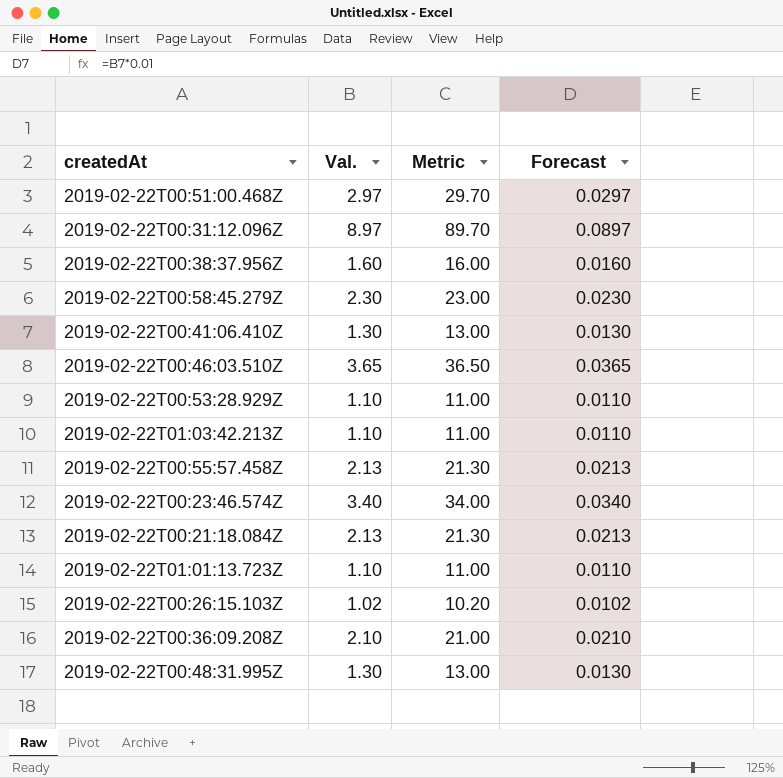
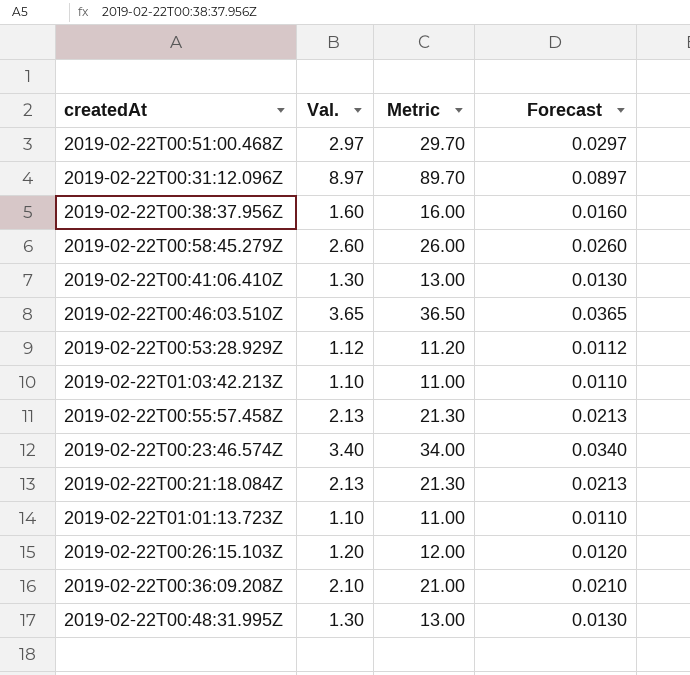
2019-02-22T00:58:45.279Z | Val.: 2.30 -> 2.60
2019-02-22T00:58:45.279Z | Metric: 23.00 -> 26.00
2019-02-22T00:58:45.279Z | Forecast: 0.0230 -> 0.0260
2019-02-22T00:53:28.929Z | Val.: 1.10 -> 1.12
2019-02-22T00:53:28.929Z | Metric: 11.00 -> 11.20
2019-02-22T00:53:28.929Z | Forecast: 0.0110 -> 0.0112
2019-02-22T00:26:15.103Z | Val.: 1.02 -> 1.20
2019-02-22T00:26:15.103Z | Metric: 10.20 -> 12.00
2019-02-22T00:26:15.103Z | Forecast: 0.0102 -> 0.0120

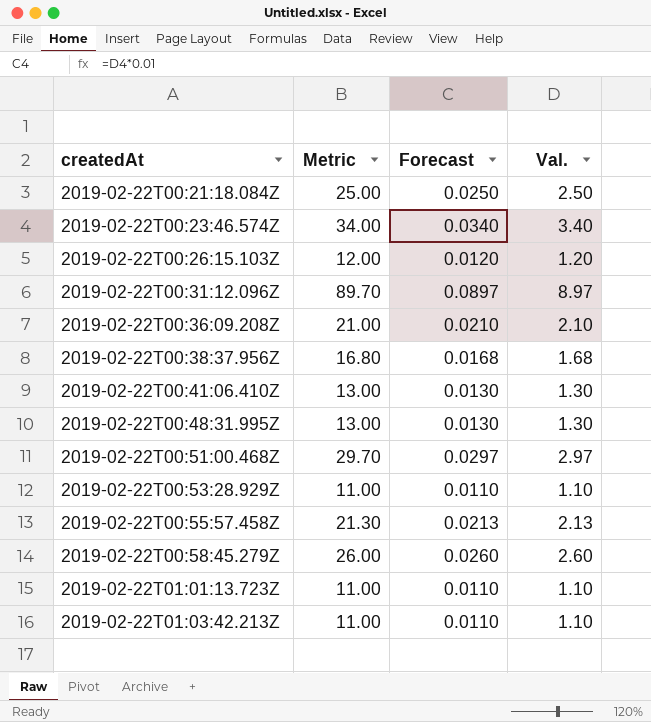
row order: none -> createdAt ascending
column Val. | position: 2 -> 4
row 2019-02-22T00:46:03.510Z: 3.65 | 36.50 | 0.0365 -> none
2019-02-22T00:21:18.084Z | Metric: 21.30 -> 25.00
2019-02-22T00:21:18.084Z | Forecast: 0.0213 -> 0.0250
2019-02-22T00:21:18.084Z | Val.: 2.13 -> 2.50
2019-02-22T00:38:37.956Z | Metric: 16.00 -> 16.80
2019-02-22T00:38:37.956Z | Forecast: 0.0160 -> 0.0168
2019-02-22T00:38:37.956Z | Val.: 1.60 -> 1.68
2019-02-22T00:53:28.929Z | Metric: 11.20 -> 11.00
2019-02-22T00:53:28.929Z | Forecast: 0.0112 -> 0.0110
2019-02-22T00:53:28.929Z | Val.: 1.12 -> 1.10

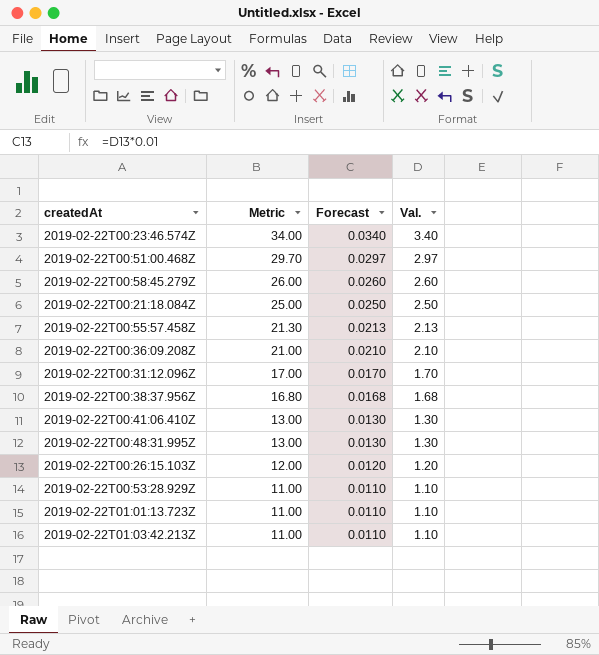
row order: createdAt ascending -> Metric descending
2019-02-22T00:31:12.096Z | Metric: 89.70 -> 17.00
2019-02-22T00:31:12.096Z | Forecast: 0.0897 -> 0.0170
2019-02-22T00:31:12.096Z | Val.: 8.97 -> 1.70

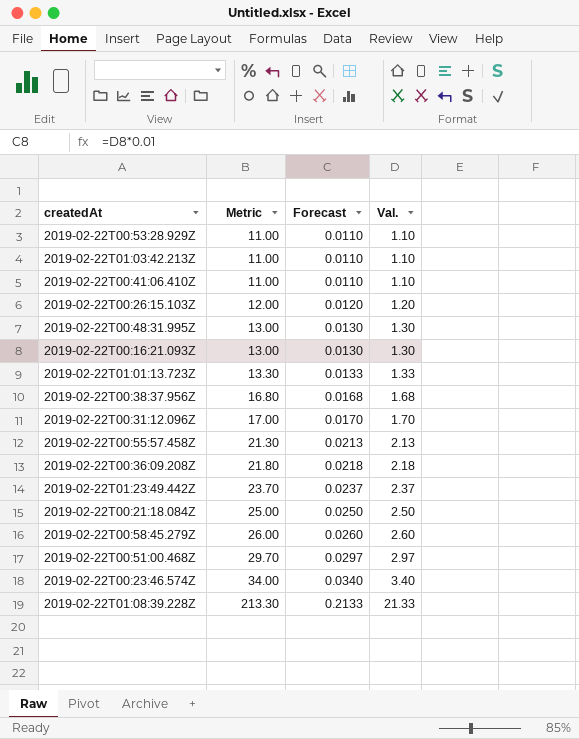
row order: Metric descending -> Metric ascending
2019-02-22T00:41:06.410Z | Metric: 13.00 -> 11.00
2019-02-22T00:41:06.410Z | Forecast: 0.0130 -> 0.0110
2019-02-22T00:41:06.410Z | Val.: 1.30 -> 1.10
row 2019-02-22T00:16:21.093Z: none -> 13.00 | 0.0130 | 1.30
2019-02-22T01:01:13.723Z | Metric: 11.00 -> 13.30
2019-02-22T01:01:13.723Z | Forecast: 0.0110 -> 0.0133
2019-02-22T01:01:13.723Z | Val.: 1.10 -> 1.33
2019-02-22T00:36:09.208Z | Metric: 21.00 -> 21.80
2019-02-22T00:36:09.208Z | Forecast: 0.0210 -> 0.0218
2019-02-22T00:36:09.208Z | Val.: 2.10 -> 2.18
row 2019-02-22T01:23:49.442Z: none -> 23.70 | 0.0237 | 2.37
row 2019-02-22T01:08:39.228Z: none -> 213.30 | 0.2133 | 21.33

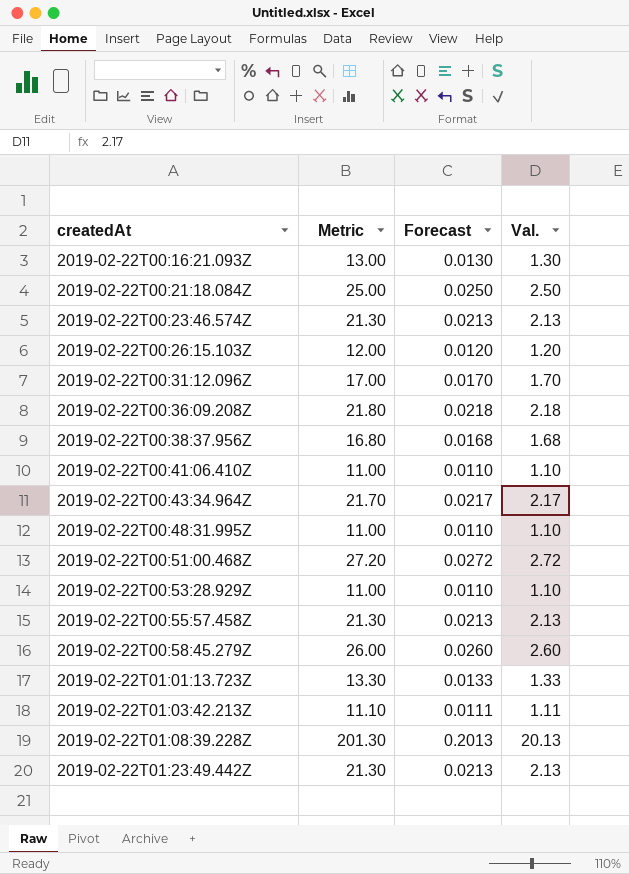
row order: Metric ascending -> createdAt ascending
2019-02-22T00:23:46.574Z | Metric: 34.00 -> 21.30
2019-02-22T00:23:46.574Z | Forecast: 0.0340 -> 0.0213
2019-02-22T00:23:46.574Z | Val.: 3.40 -> 2.13
row 2019-02-22T00:43:34.964Z: none -> 21.70 | 0.0217 | 2.17
2019-02-22T00:48:31.995Z | Metric: 13.00 -> 11.00
2019-02-22T00:48:31.995Z | Forecast: 0.0130 -> 0.0110
2019-02-22T00:48:31.995Z | Val.: 1.30 -> 1.10
2019-02-22T00:51:00.468Z | Metric: 29.70 -> 27.20
2019-02-22T00:51:00.468Z | Forecast: 0.0297 -> 0.0272
2019-02-22T00:51:00.468Z | Val.: 2.97 -> 2.72
2019-02-22T01:03:42.213Z | Metric: 11.00 -> 11.10
2019-02-22T01:03:42.213Z | Forecast: 0.0110 -> 0.0111
2019-02-22T01:03:42.213Z | Val.: 1.10 -> 1.11
2019-02-22T01:08:39.228Z | Metric: 213.30 -> 201.30
2019-02-22T01:08:39.228Z | Forecast: 0.2133 -> 0.2013
2019-02-22T01:08:39.228Z | Val.: 21.33 -> 20.13
2019-02-22T01:23:49.442Z | Metric: 23.70 -> 21.30
2019-02-22T01:23:49.442Z | Forecast: 0.0237 -> 0.0213
2019-02-22T01:23:49.442Z | Val.: 2.37 -> 2.13

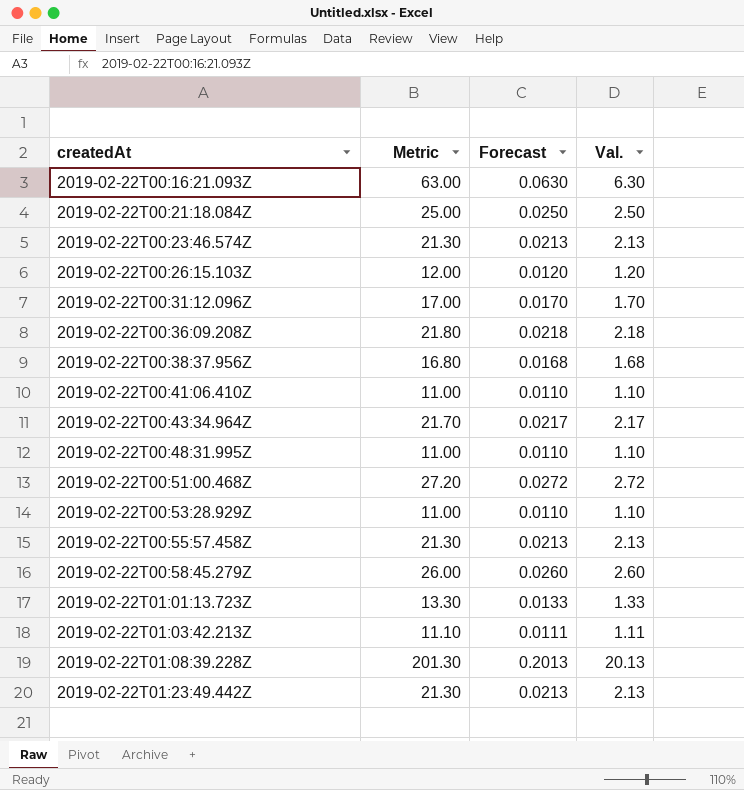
2019-02-22T00:16:21.093Z | Metric: 13.00 -> 63.00
2019-02-22T00:16:21.093Z | Forecast: 0.0130 -> 0.0630
2019-02-22T00:16:21.093Z | Val.: 1.30 -> 6.30

